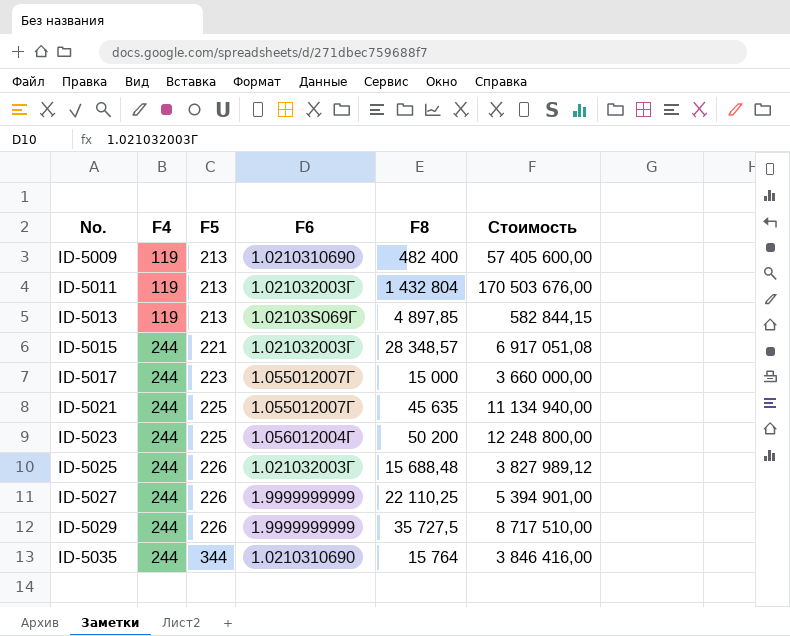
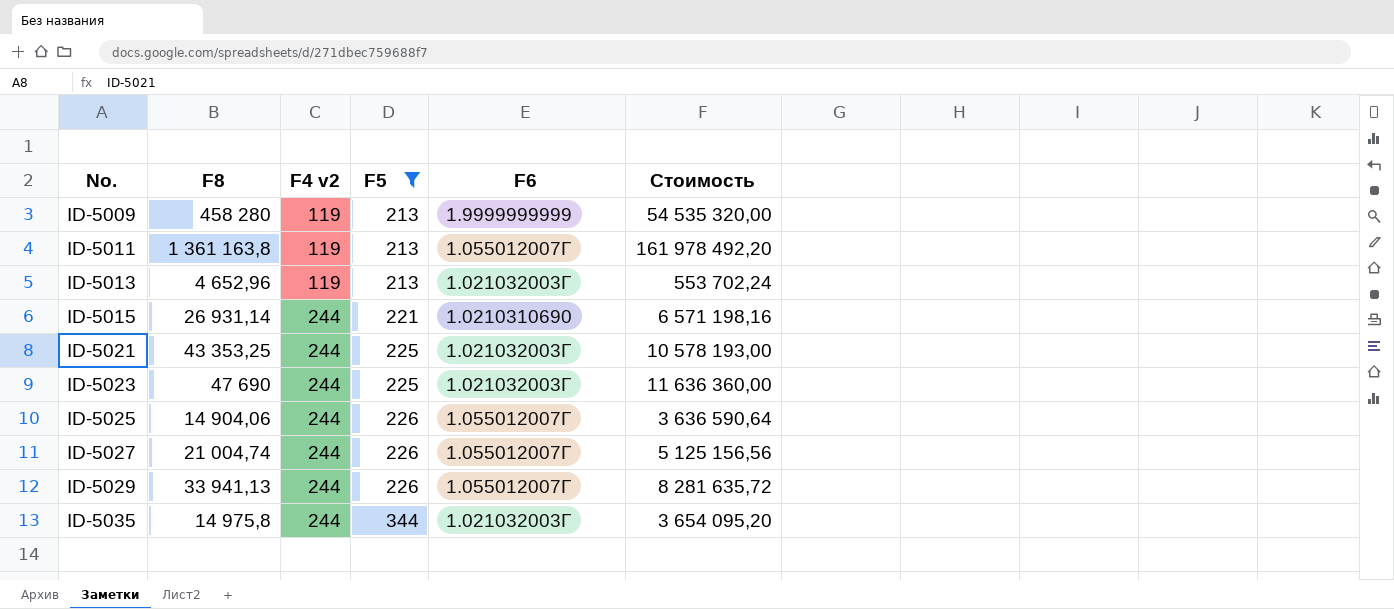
filter: none -> F5 != 223
column F8 | position: 5 -> 2
column name: F4 -> F4 v2
ID-5009 | F8: 482 400 -> 458 280
ID-5009 | F6: 1.0210310690 -> 1.9999999999
ID-5009 | Стоимость: 57 405 600,00 -> 54 535 320,00
ID-5011 | F8: 1 432 804 -> 1 361 163,8
ID-5011 | F6: 1.021032003Г -> 1.055012007Г
ID-5011 | Стоимость: 170 503 676,00 -> 161 978 492,20
ID-5013 | F8: 4 897,85 -> 4 652,96
ID-5013 | F6: 1.02103S069Г -> 1.021032003Г
ID-5013 | Стоимость: 582 844,15 -> 553 702,24
ID-5015 | F8: 28 348,57 -> 26 931,14
ID-5015 | F6: 1.021032003Г -> 1.0210310690
ID-5015 | Стоимость: 6 917 051,08 -> 6 571 198,16
ID-5021 | F8: 45 635 -> 43 353,25
ID-5021 | F6: 1.055012007Г -> 1.021032003Г
ID-5021 | Стоимость: 11 134 940,00 -> 10 578 193,00
ID-5023 | F8: 50 200 -> 47 690
ID-5023 | F6: 1.056012004Г -> 1.021032003Г
ID-5023 | Стоимость: 12 248 800,00 -> 11 636 360,00
ID-5025 | F8: 15 688,48 -> 14 904,06
ID-5025 | F6: 1.021032003Г -> 1.055012007Г
ID-5025 | Стоимость: 3 827 989,12 -> 3 636 590,64
ID-5027 | F8: 22 110,25 -> 21 004,74
ID-5027 | F6: 1.9999999999 -> 1.055012007Г
ID-5027 | Стоимость: 5 394 901,00 -> 5 125 156,56
ID-5029 | F8: 35 727,5 -> 33 941,13
ID-5029 | F6: 1.9999999999 -> 1.055012007Г
ID-5029 | Стоимость: 8 717 510,00 -> 8 281 635,72
ID-5035 | F8: 15 764 -> 14 975,8
ID-5035 | F6: 1.0210310690 -> 1.021032003Г
ID-5035 | Стоимость: 3 846 416,00 -> 3 654 095,20

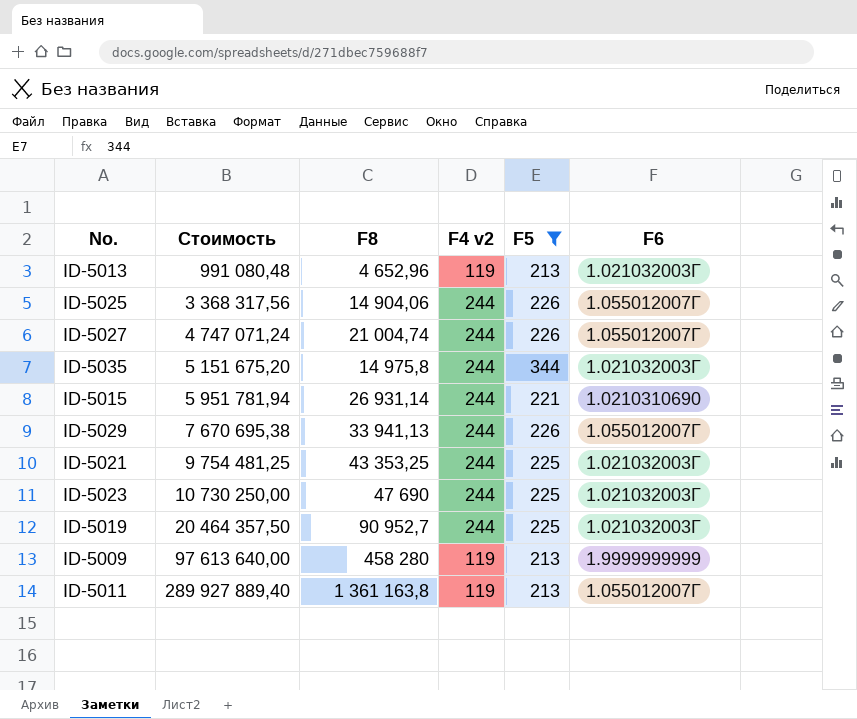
row order: No. ascending -> Стоимость ascending
column Стоимость | formula: [F8] * [F4 v2] -> [F8] * [F5]
column Стоимость | position: 6 -> 2
row ID-5019: none -> 20 464 357,50 | 90 952,7 | 244 | 225 | 1.021032003Г

